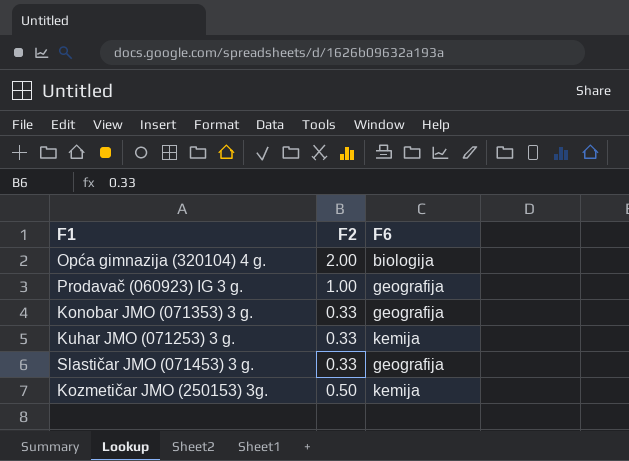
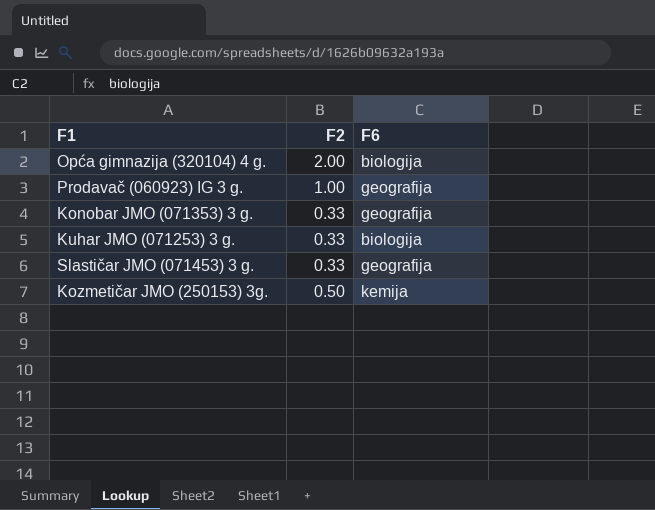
Kuhar JMO (071253) 3 g. | F6: kemija -> biologija

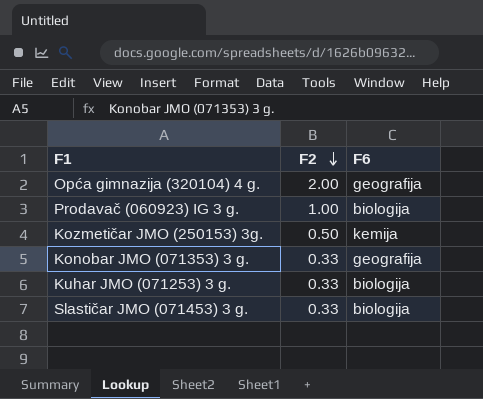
row order: none -> F2 descending
Opća gimnazija (320104) 4 g. | F6: biologija -> geografija
Prodavač (060923) IG 3 g. | F6: geografija -> biologija
Slastičar JMO (071453) 3 g. | F6: geografija -> biologija

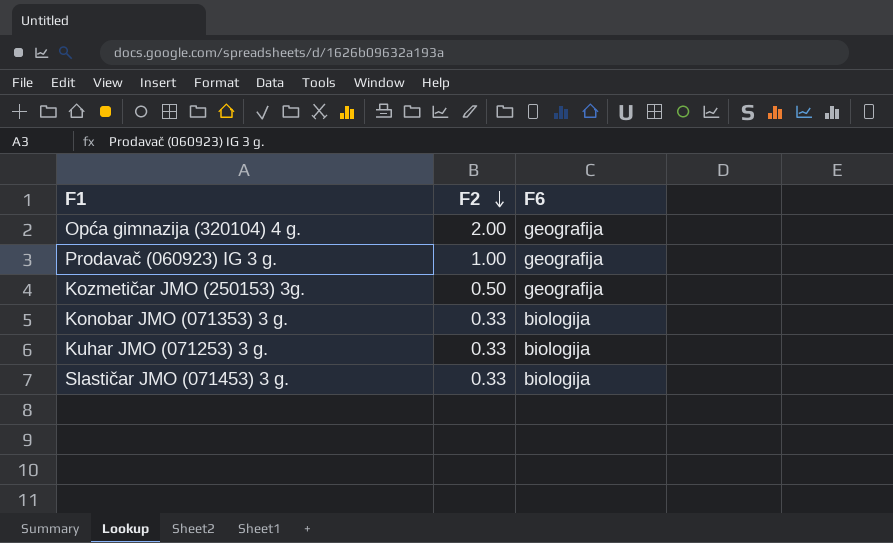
Prodavač (060923) IG 3 g. | F6: biologija -> geografija
Kozmetičar JMO (250153) 3g. | F6: kemija -> geografija
Konobar JMO (071353) 3 g. | F6: geografija -> biologija

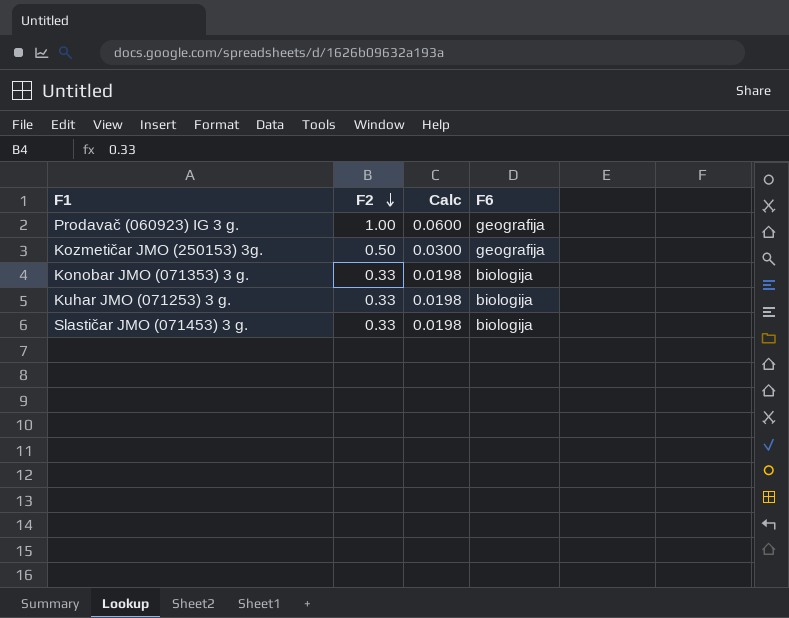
column Calc | formula: none -> [F2] * 0.06
row Opća gimnazija (320104) 4 g.: 2.00 | geografija -> none

